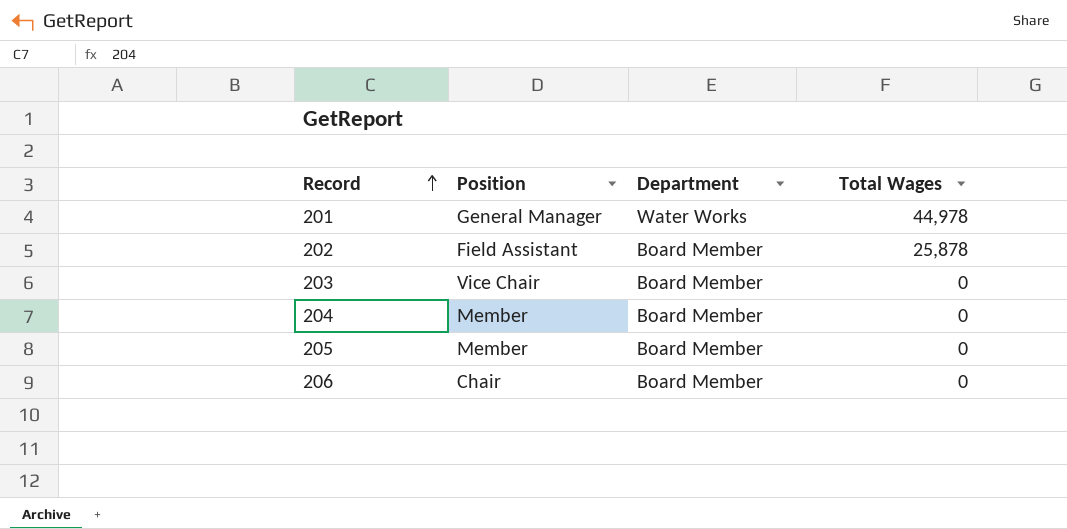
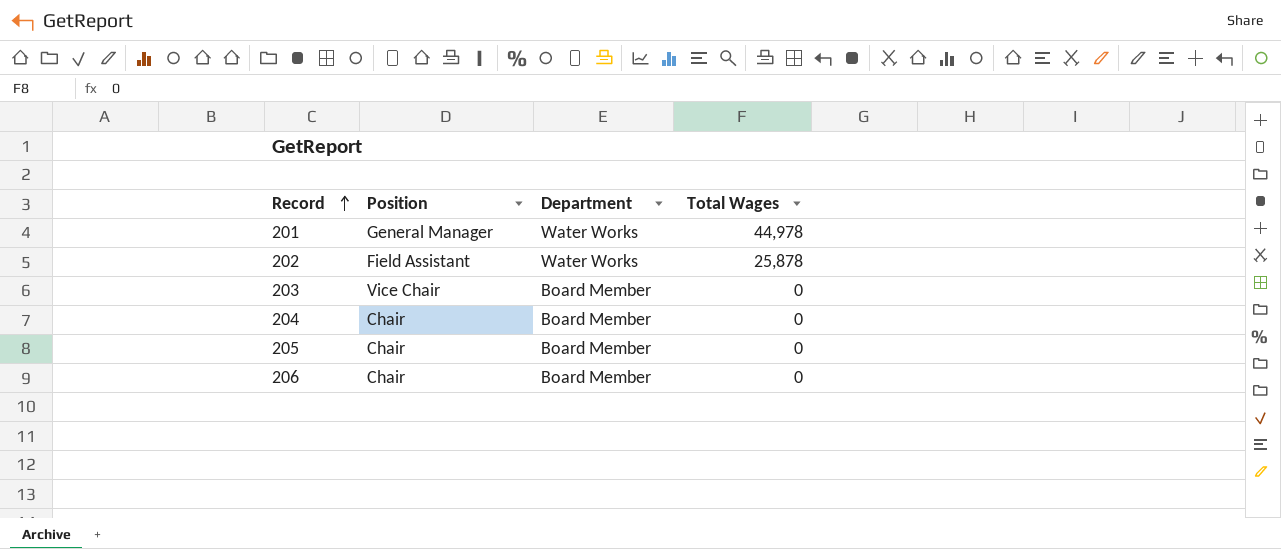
202 | Department: Board Member -> Water Works
204 | Position: Member -> Chair
205 | Position: Member -> Chair

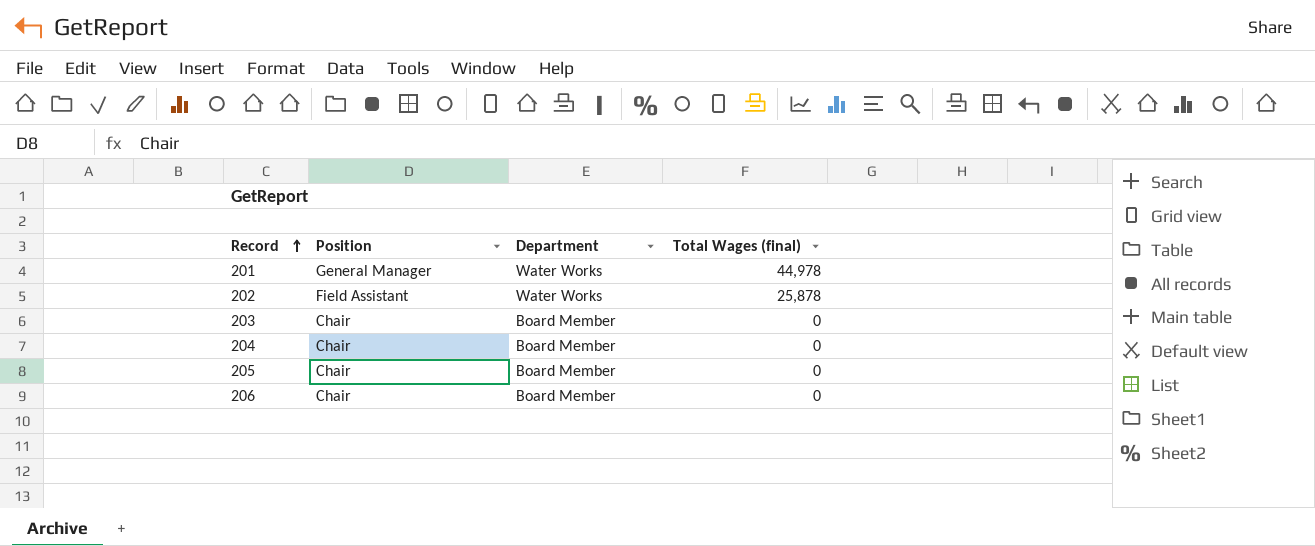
column name: Total Wages -> Total Wages (final)
203 | Position: Vice Chair -> Chair

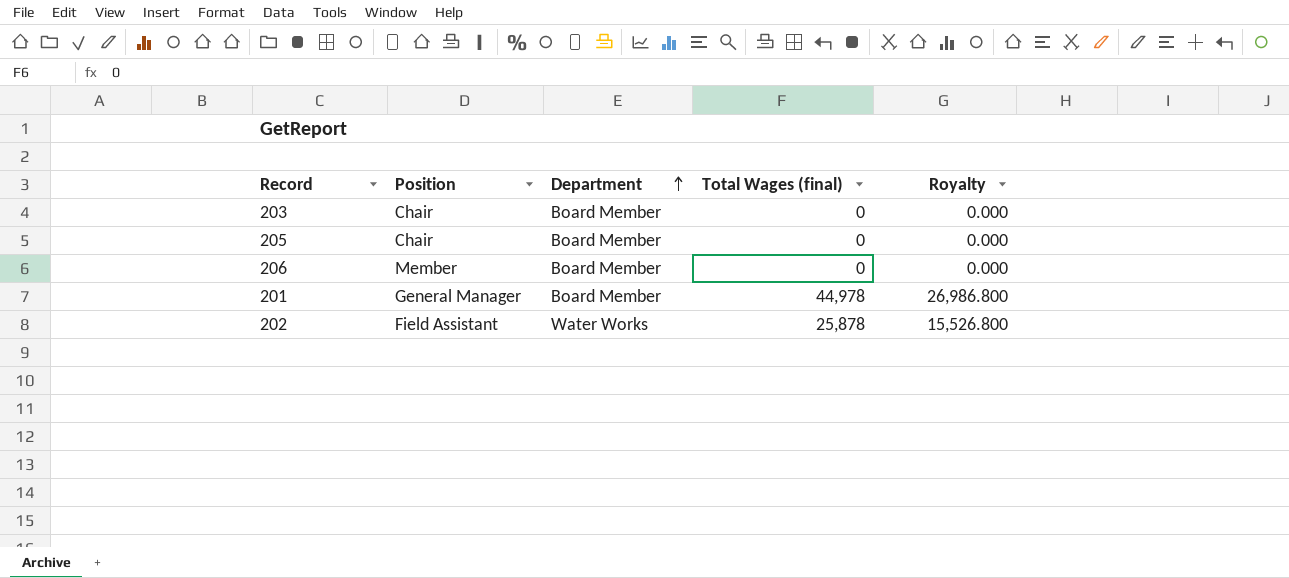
row order: Record ascending -> Department ascending
column Royalty | formula: none -> [Total Wages (final)] * 0.6
row 204: Chair | Board Member | 0 -> none
206 | Position: Chair -> Member
201 | Department: Water Works -> Board Member

